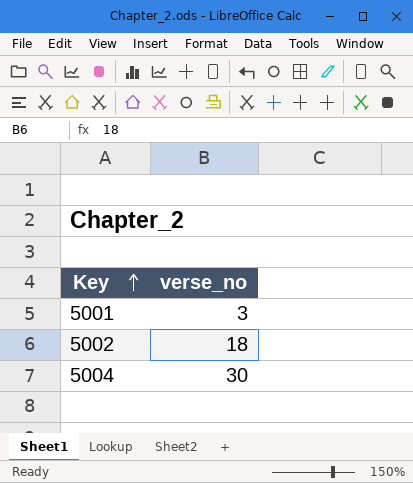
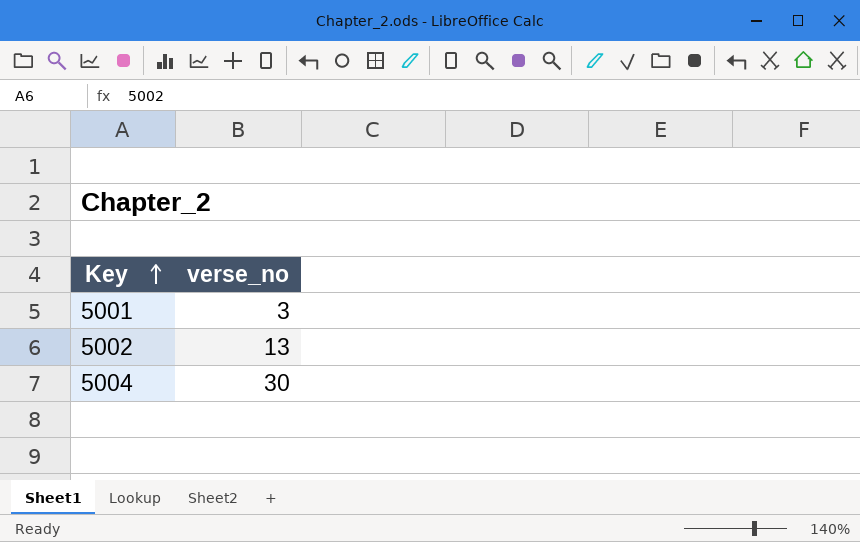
5002 | verse_no: 18 -> 13

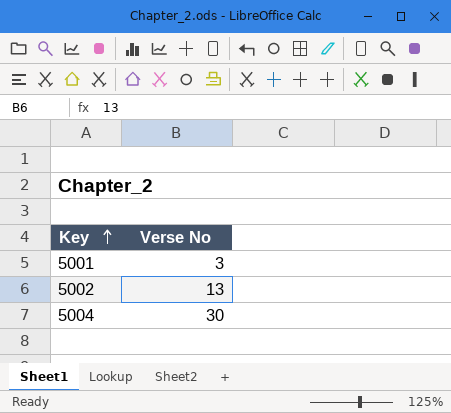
column name: verse_no -> Verse No

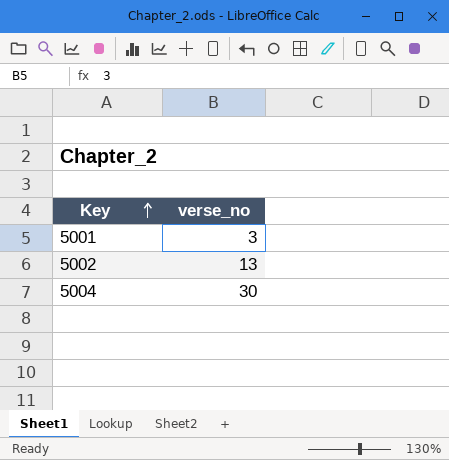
column name: Verse No -> verse_no

